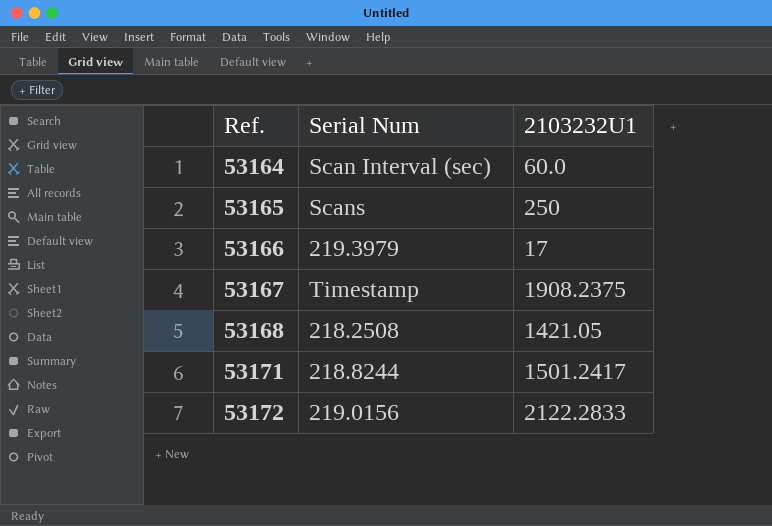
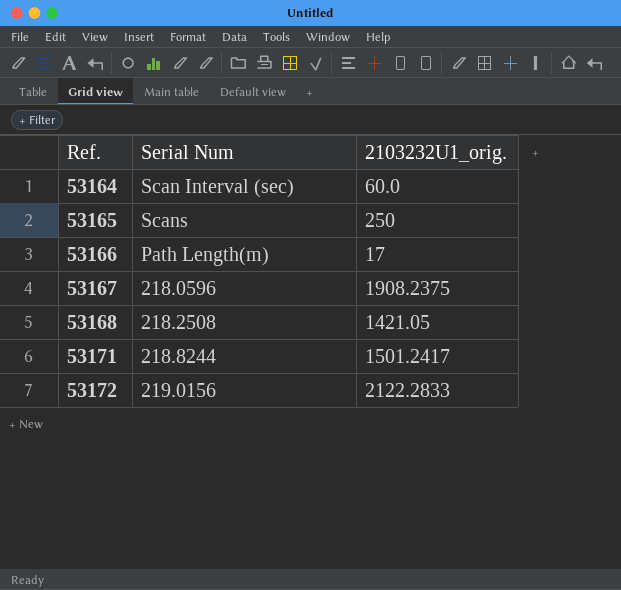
column name: 2103232U1 -> 2103232U1_orig.
53166 | Serial Num: 219.3979 -> Path Length(m)
53167 | Serial Num: Timestamp -> 218.0596

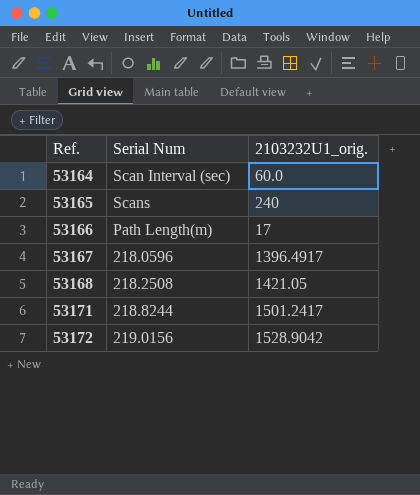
53165 | 2103232U1_orig.: 250 -> 240
53167 | 2103232U1_orig.: 1908.2375 -> 1396.4917
53172 | 2103232U1_orig.: 2122.2833 -> 1528.9042

